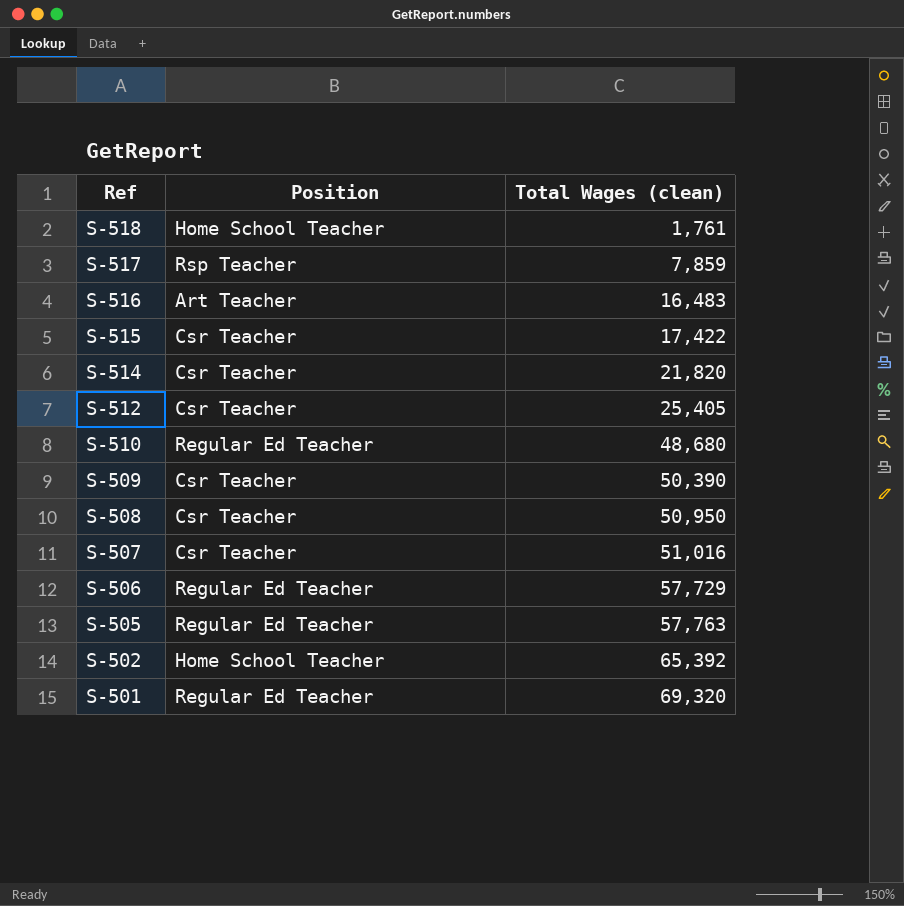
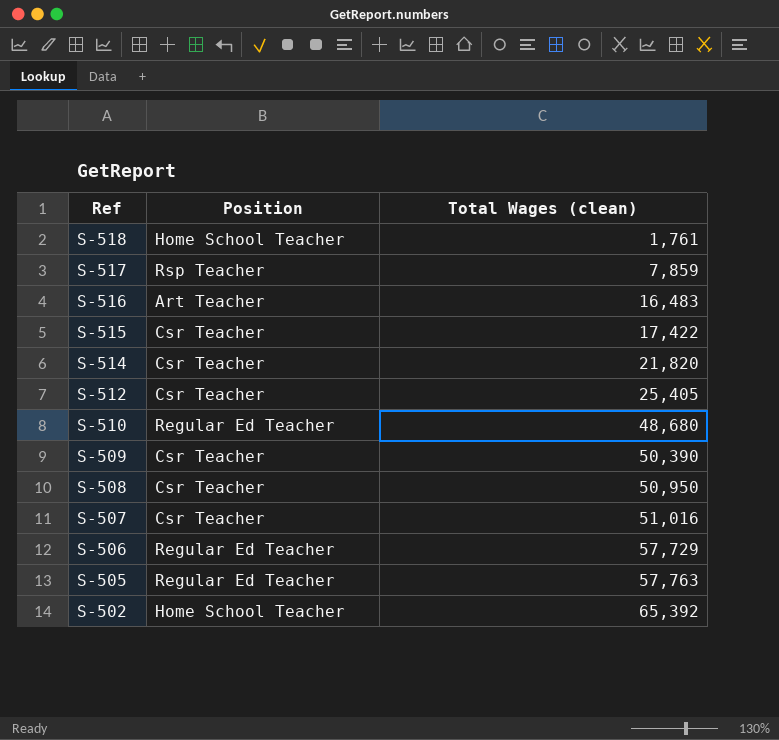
row S-501: Regular Ed Teacher | 69,320 -> none

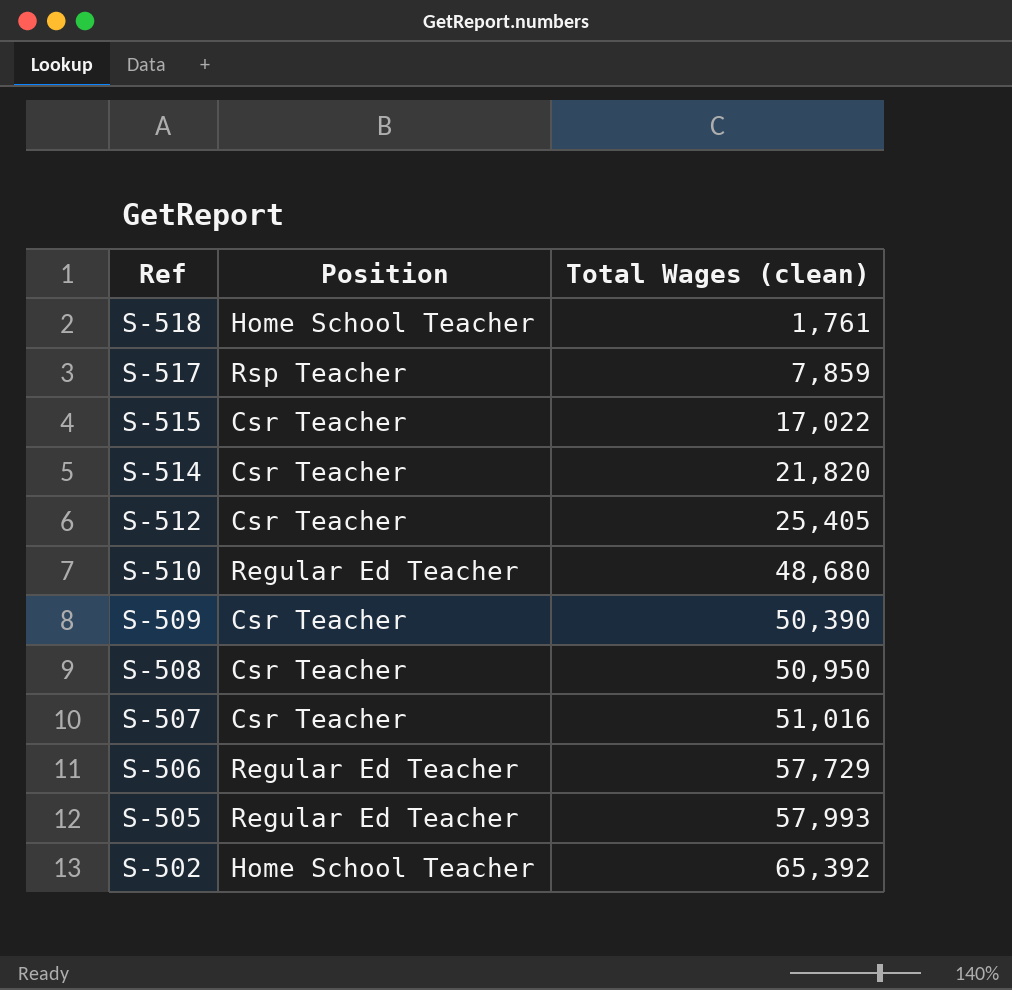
row S-516: Art Teacher | 16,483 -> none
S-515 | Total Wages (clean): 17,422 -> 17,022
S-505 | Total Wages (clean): 57,763 -> 57,993

